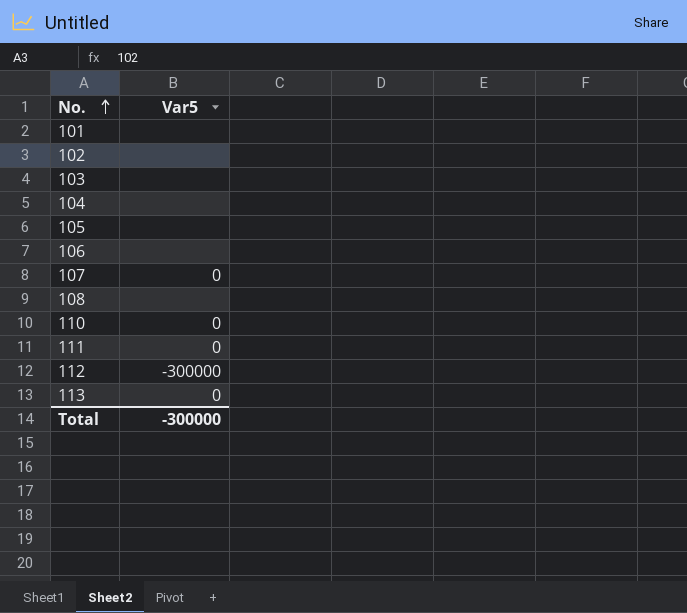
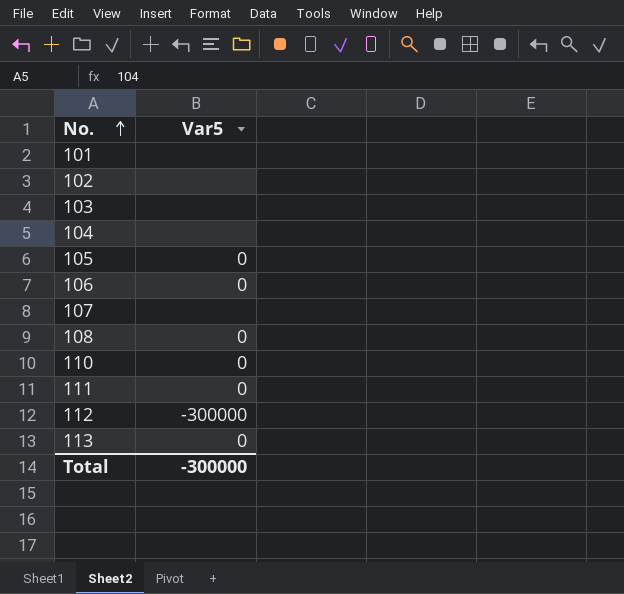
105 | Var5: none -> 0
106 | Var5: none -> 0
107 | Var5: 0 -> none
108 | Var5: none -> 0

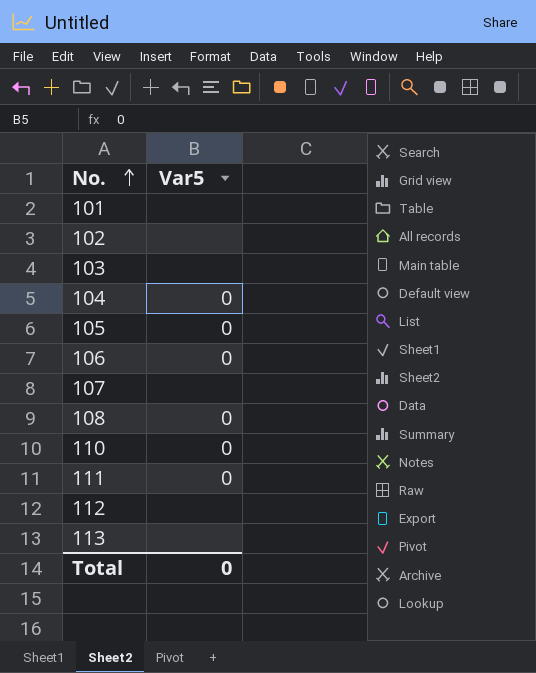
104 | Var5: none -> 0
112 | Var5: -300000 -> none
113 | Var5: 0 -> none
Total | Var5: -300000 -> 0

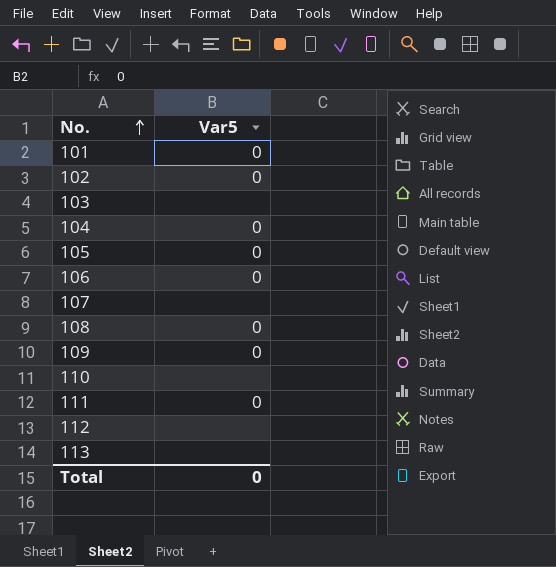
101 | Var5: none -> 0
102 | Var5: none -> 0
row 109: none -> 0
110 | Var5: 0 -> none

